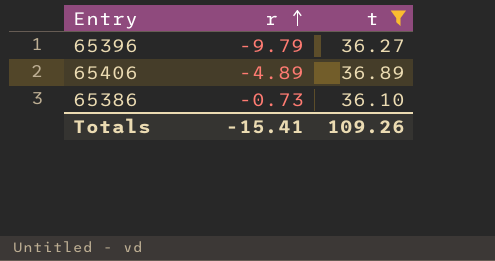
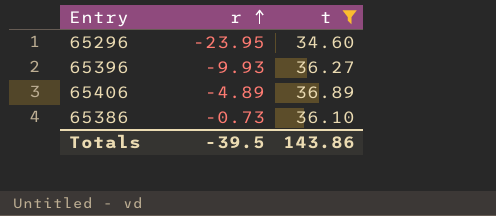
row 65296: none -> -23.95 | 34.60
65396 | r: -9.79 -> -9.93
Totals | r: -15.41 -> -39.5
Totals | t: 109.26 -> 143.86

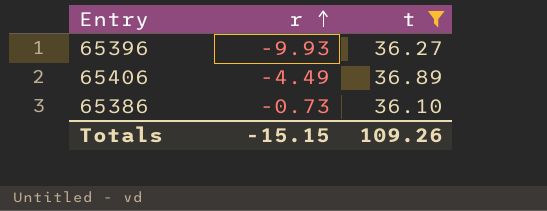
row 65296: -23.95 | 34.60 -> none
65406 | r: -4.89 -> -4.49
Totals | r: -39.5 -> -15.15
Totals | t: 143.86 -> 109.26

